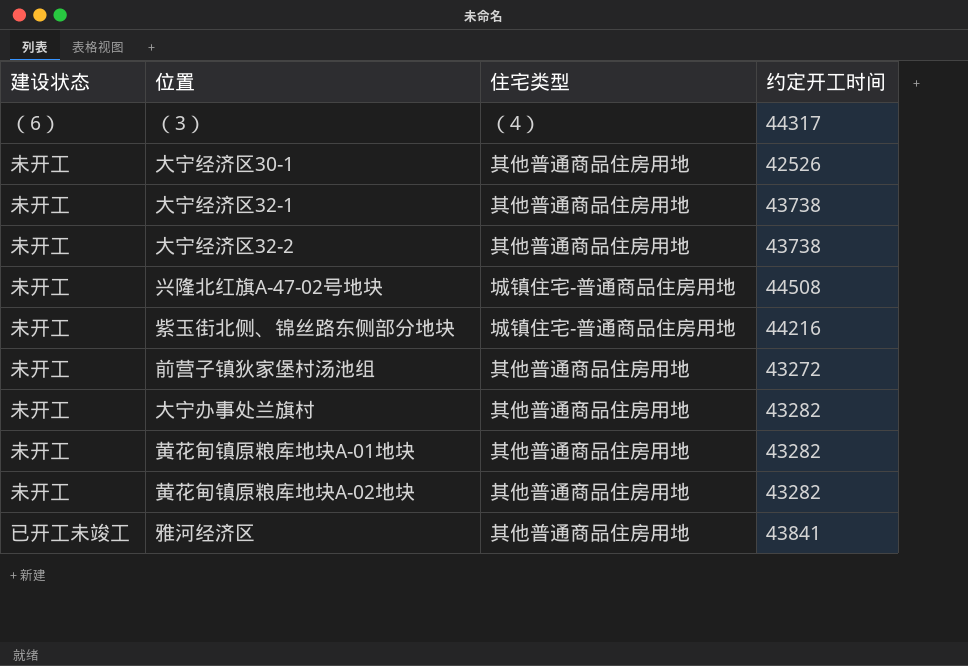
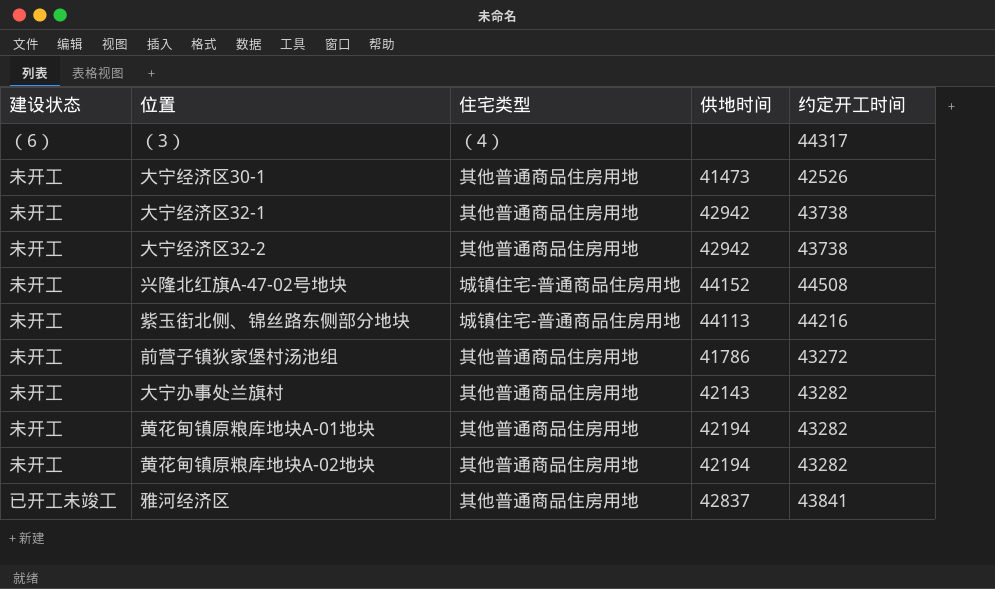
column 供地时间 | position: none -> 4

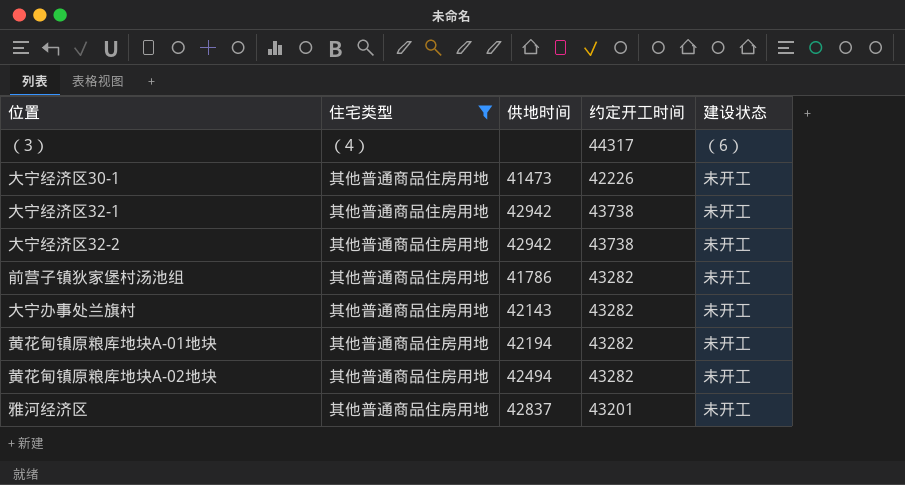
filter: none -> 住宅类型 != 城镇住宅-普通商品住房用地
column 建设状态 | position: 1 -> 5
大宁经济区30-1 | 约定开工时间: 42526 -> 42226
前营子镇狄家堡村汤池组 | 约定开工时间: 43272 -> 43282
黄花甸镇原粮库地块A-02地块 | 供地时间: 42194 -> 42494
雅河经济区 | 约定开工时间: 43841 -> 43201
雅河经济区 | 建设状态: 已开工未竣工 -> 未开工

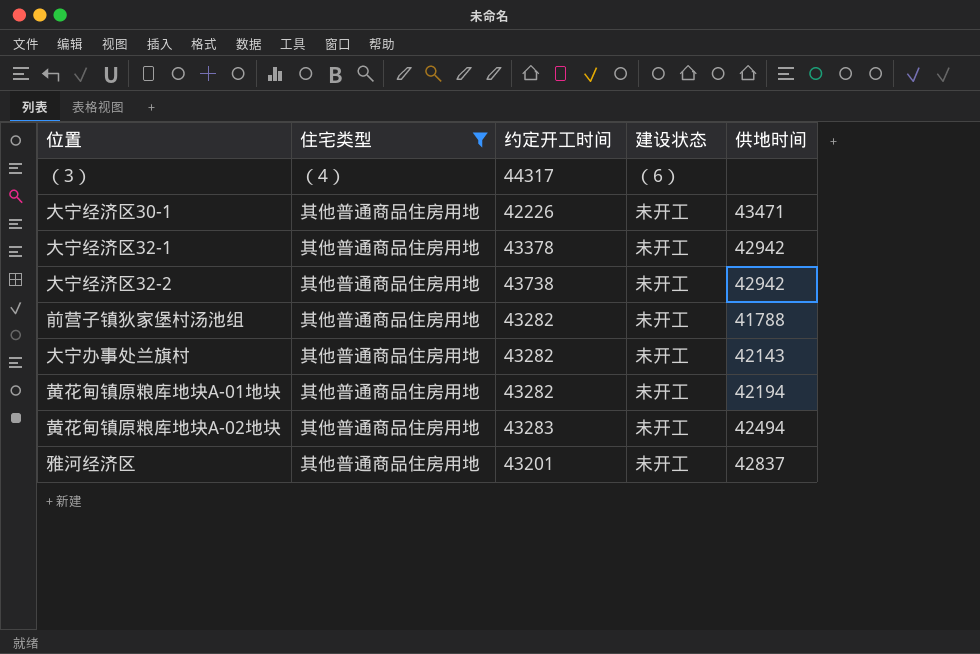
column 供地时间 | position: 3 -> 5
大宁经济区30-1 | 供地时间: 41473 -> 43471
大宁经济区32-1 | 约定开工时间: 43738 -> 43378
前营子镇狄家堡村汤池组 | 供地时间: 41786 -> 41788
黄花甸镇原粮库地块A-02地块 | 约定开工时间: 43282 -> 43283

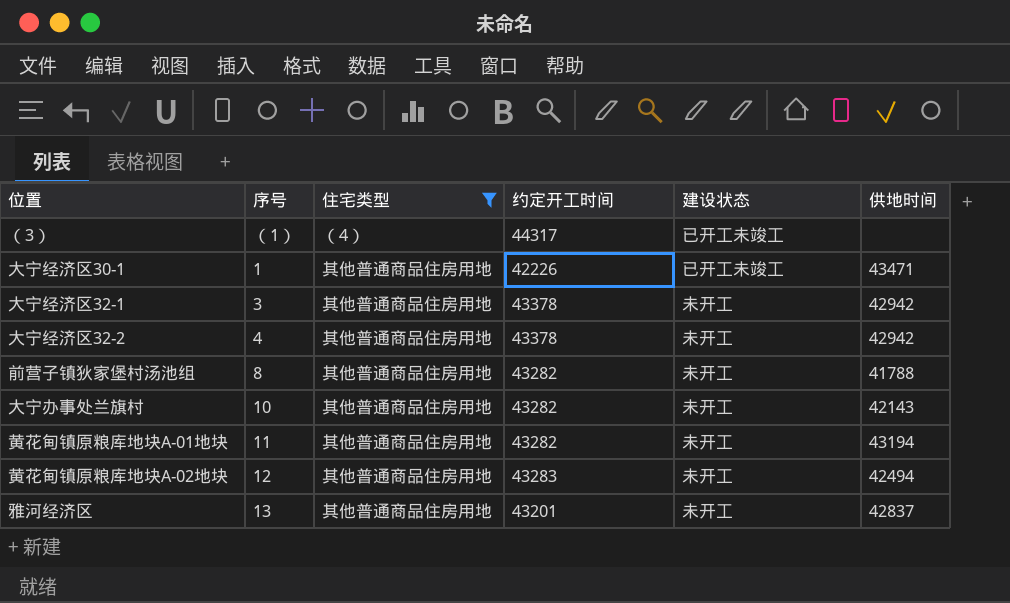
column 序号 | position: none -> 2
（3） | 建设状态: （6） -> 已开工未竣工
大宁经济区30-1 | 建设状态: 未开工 -> 已开工未竣工
大宁经济区32-2 | 约定开工时间: 43738 -> 43378
黄花甸镇原粮库地块A-01地块 | 供地时间: 42194 -> 43194

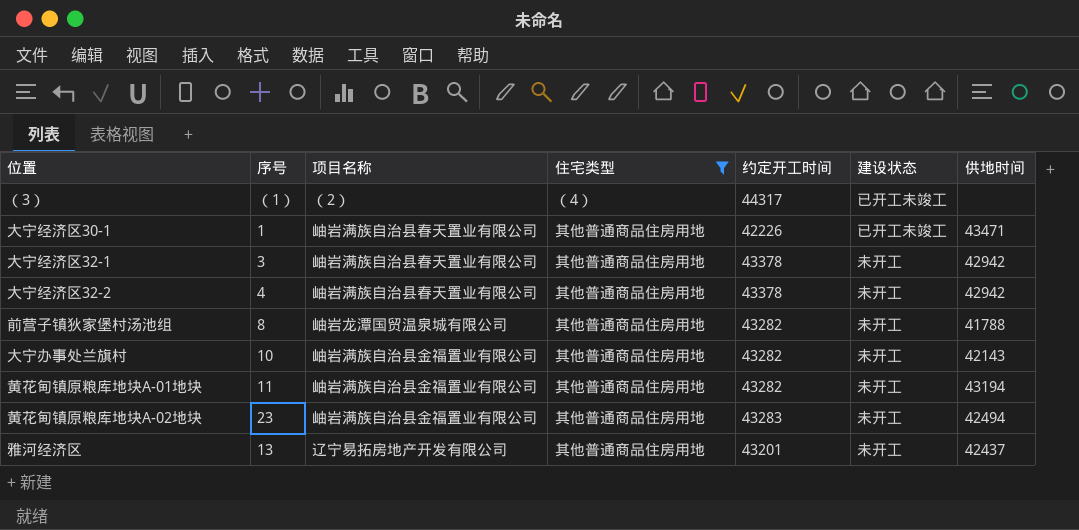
column 项目名称 | position: none -> 3
黄花甸镇原粮库地块A-02地块 | 序号: 12 -> 23
雅河经济区 | 供地时间: 42837 -> 42437

